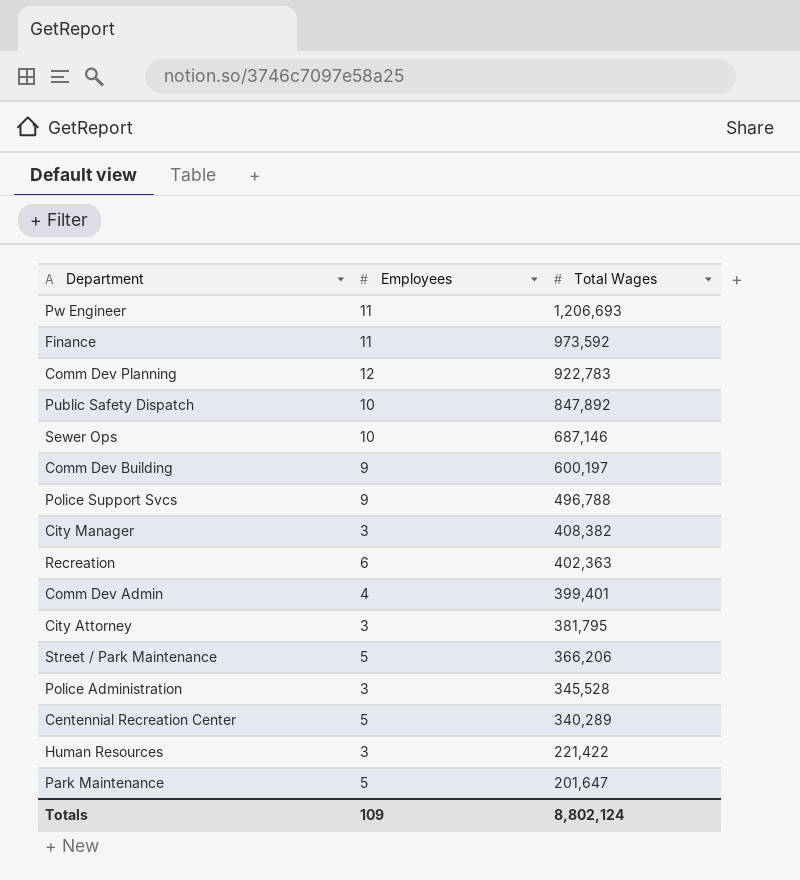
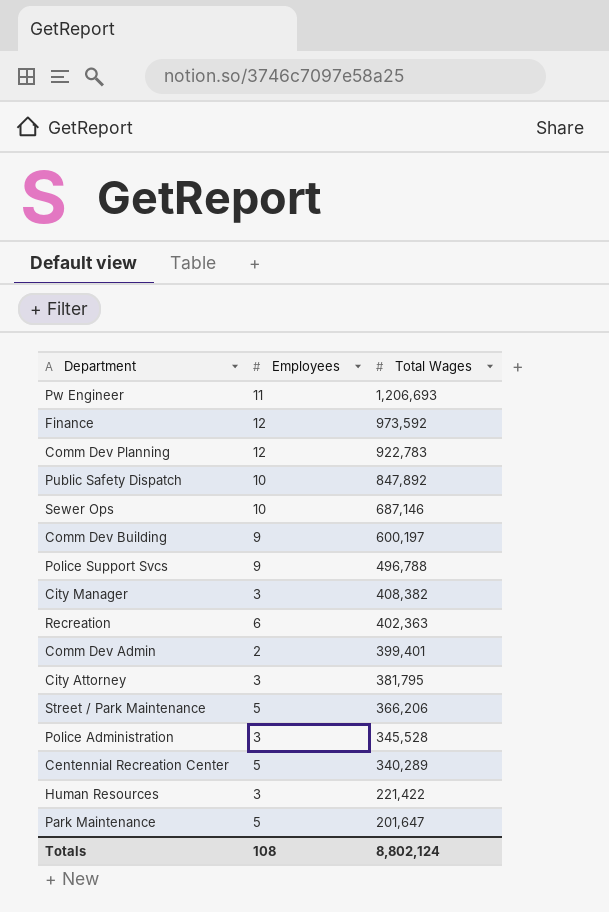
Finance | Employees: 11 -> 12
Comm Dev Admin | Employees: 4 -> 2
Totals | Employees: 109 -> 108

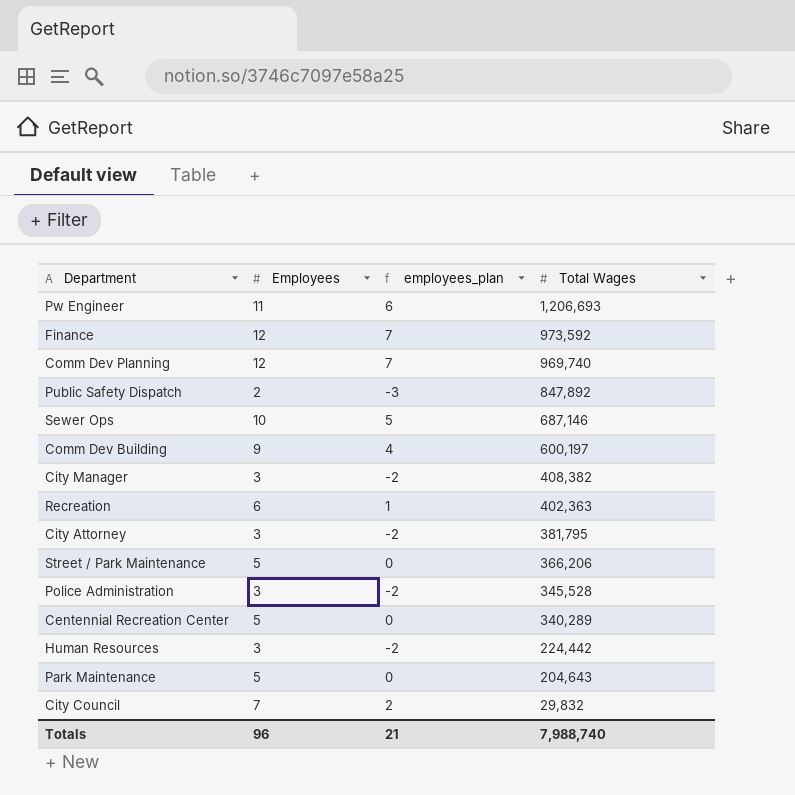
column employees_plan | formula: none -> [Employees] - 5
row Police Support Svcs: 9 | 496,788 -> none
row Comm Dev Admin: 2 | 399,401 -> none
Comm Dev Planning | Total Wages: 922,783 -> 969,740
Public Safety Dispatch | Employees: 10 -> 2
Human Resources | Total Wages: 221,422 -> 224,442
Park Maintenance | Total Wages: 201,647 -> 204,643
row City Council: none -> 7 | 2 | 29,832
Totals | Employees: 108 -> 96
Totals | Total Wages: 8,802,124 -> 7,988,740

